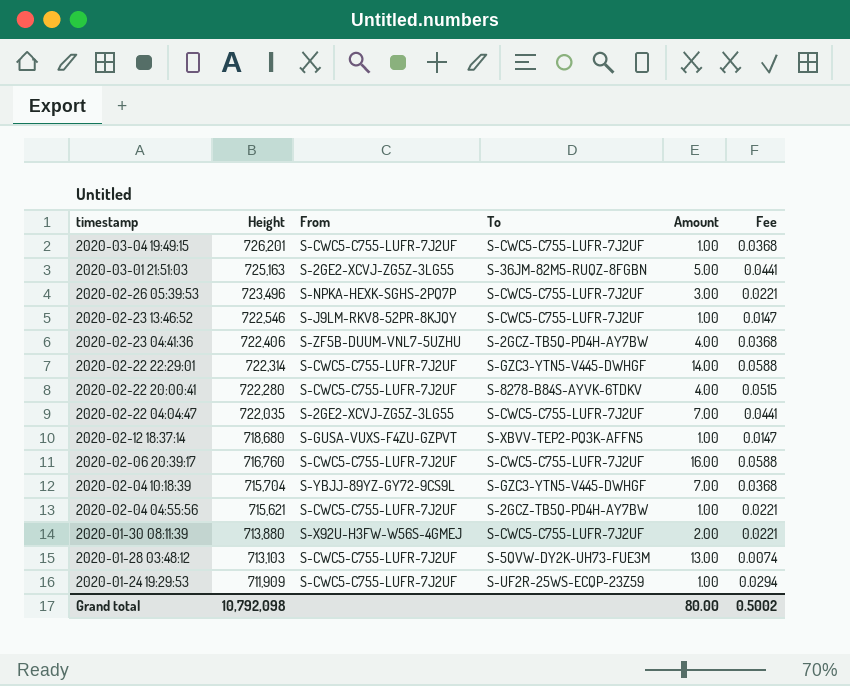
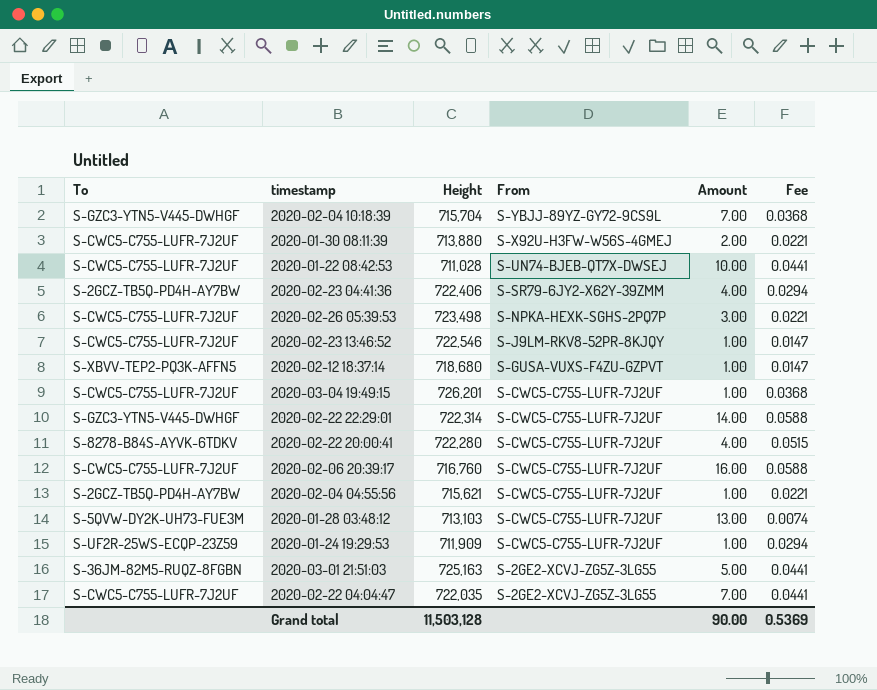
row order: timestamp descending -> From descending
column To | position: 4 -> 1
row 2020-01-22 08:42:53: none -> S-CWC5-C755-LUFR-7J2UF | 711,028 | S-UN74-BJEB-QT7X-DWSEJ | 10.00 | 0.0441
2020-02-23 04:41:36 | From: S-ZF5B-DUUM-VNL7-5UZHU -> S-SR79-6JY2-X62Y-39ZMM
2020-02-23 04:41:36 | Fee: 0.0368 -> 0.0294
2020-02-26 05:39:53 | Height: 723,496 -> 723,498
Grand total | Height: 10,792,098 -> 11,503,128
Grand total | Amount: 80.00 -> 90.00
Grand total | Fee: 0.5002 -> 0.5369

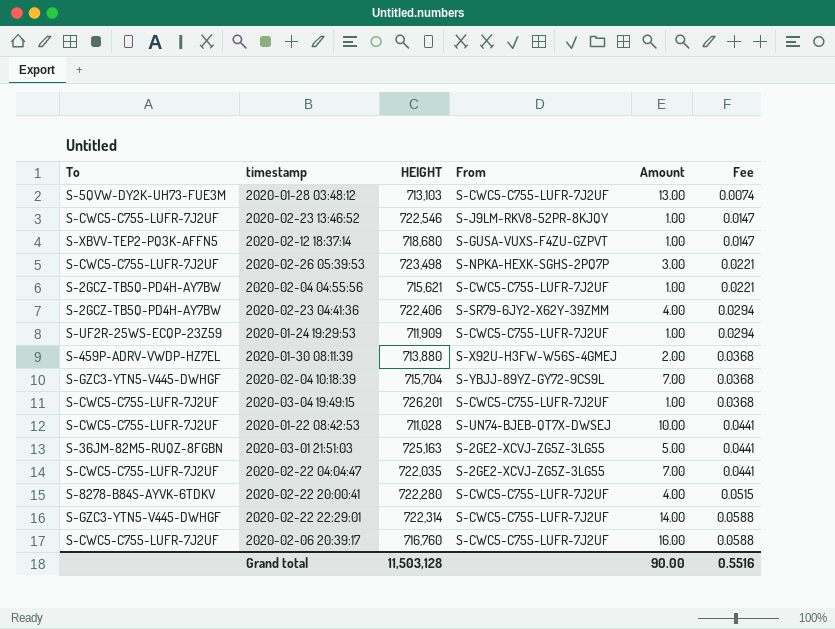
row order: From descending -> Fee ascending
column name: Height -> HEIGHT
2020-01-30 08:11:39 | To: S-CWC5-C755-LUFR-7J2UF -> S-459P-ADRV-VWDP-HZ7EL
2020-01-30 08:11:39 | Fee: 0.0221 -> 0.0368
Grand total | Fee: 0.5369 -> 0.5516

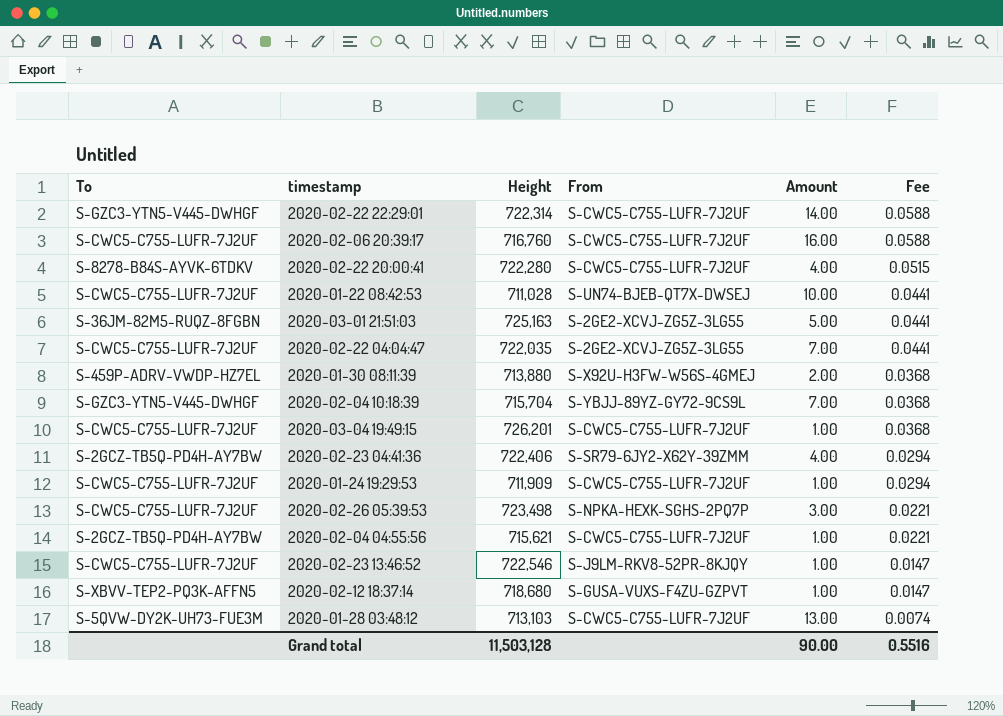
row order: Fee ascending -> Fee descending
column name: HEIGHT -> Height
2020-01-24 19:29:53 | To: S-UF2R-25WS-ECQP-23Z59 -> S-CWC5-C755-LUFR-7J2UF

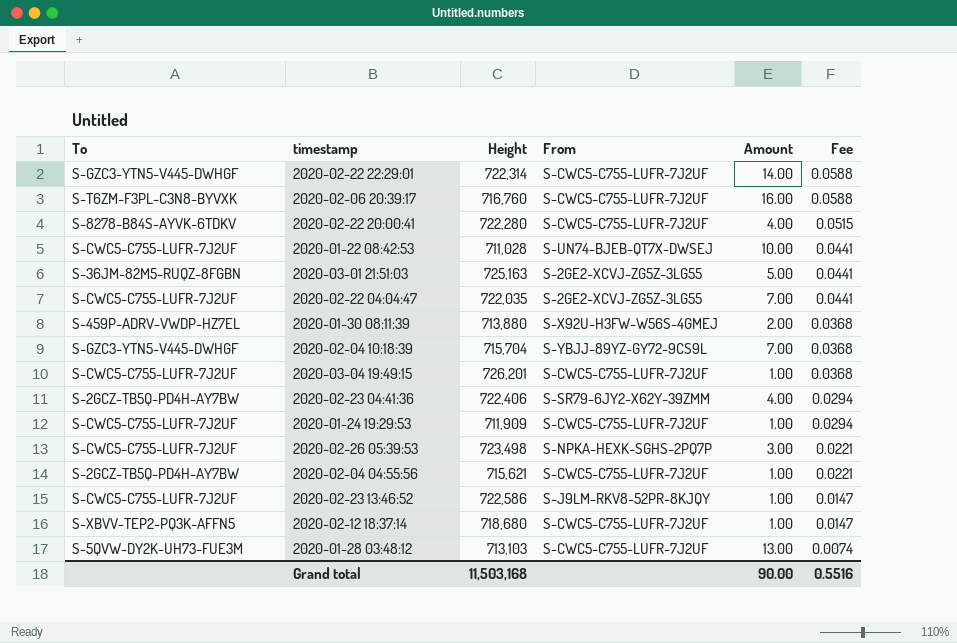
2020-02-06 20:39:17 | To: S-CWC5-C755-LUFR-7J2UF -> S-T6ZM-F3PL-C3N8-BYVXK
2020-02-23 13:46:52 | Height: 722,546 -> 722,586
2020-02-12 18:37:14 | From: S-GUSA-VUXS-F4ZU-GZPVT -> S-CWC5-C755-LUFR-7J2UF
Grand total | Height: 11,503,128 -> 11,503,168

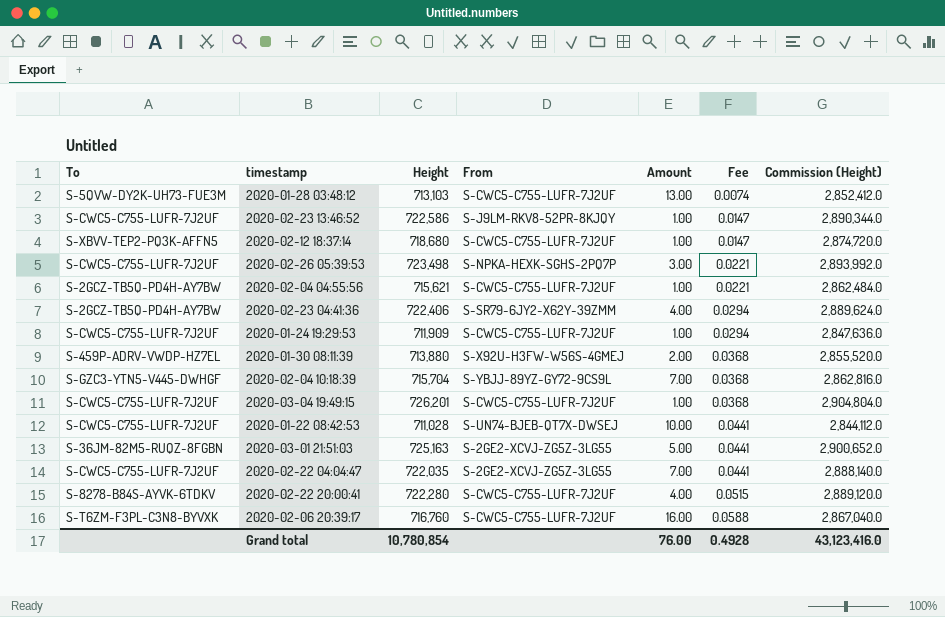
row order: Fee descending -> Fee ascending
column Commission (Height) | formula: none -> [Height] * 4
row 2020-02-22 22:29:01: S-GZC3-YTN5-V445-DWHGF | 722,314 | S-CWC5-C755-LUFR-7J2UF | 14.00 | 0.0588 -> none
Grand total | Height: 11,503,168 -> 10,780,854
Grand total | Amount: 90.00 -> 76.00
Grand total | Fee: 0.5516 -> 0.4928

